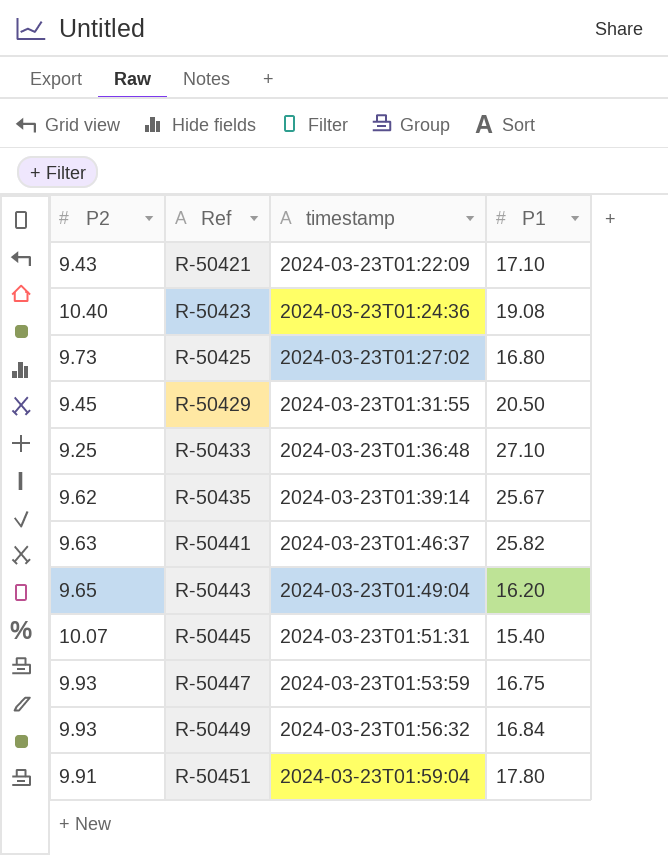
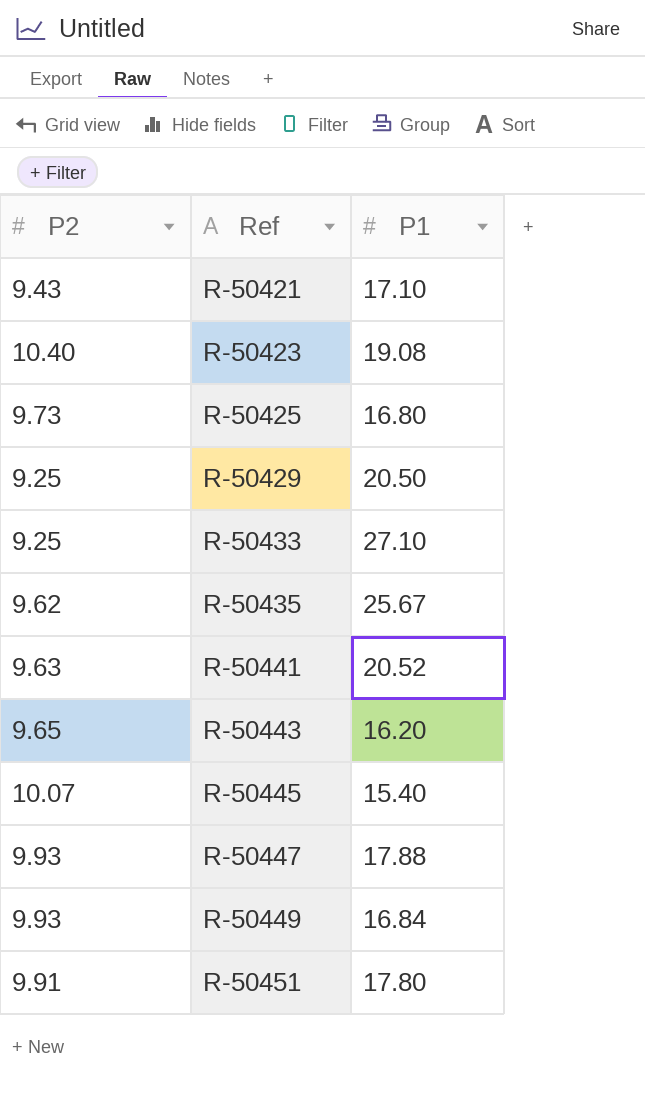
column timestamp | position: 3 -> none
R-50429 | P2: 9.45 -> 9.25
R-50441 | P1: 25.82 -> 20.52
R-50447 | P1: 16.75 -> 17.88

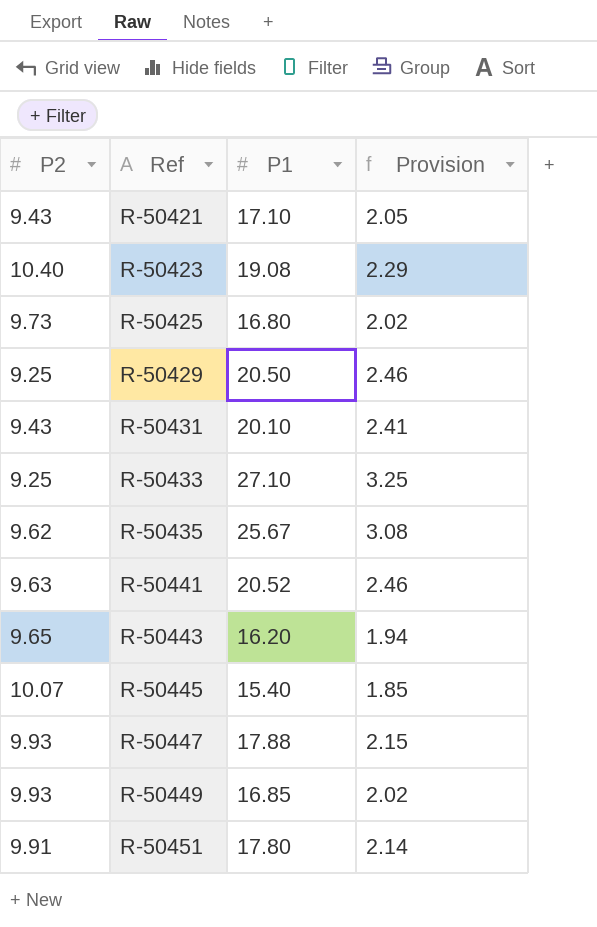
column Provision | formula: none -> [P1] * 0.12
row R-50431: none -> 9.43 | 20.10 | 2.41
R-50449 | P1: 16.84 -> 16.85

